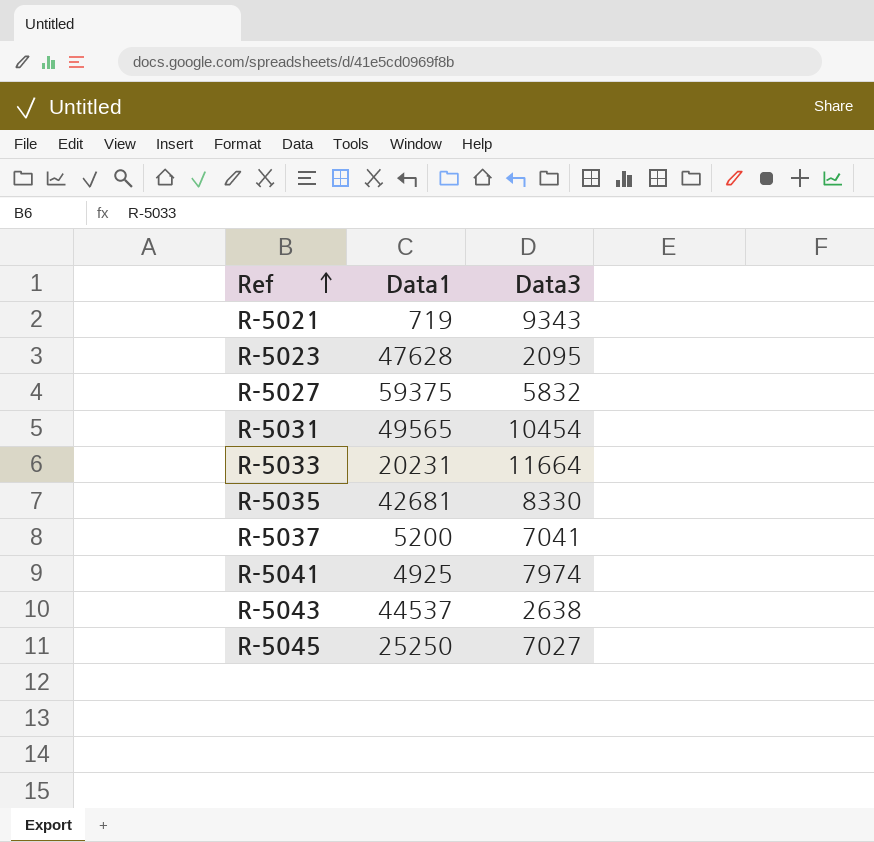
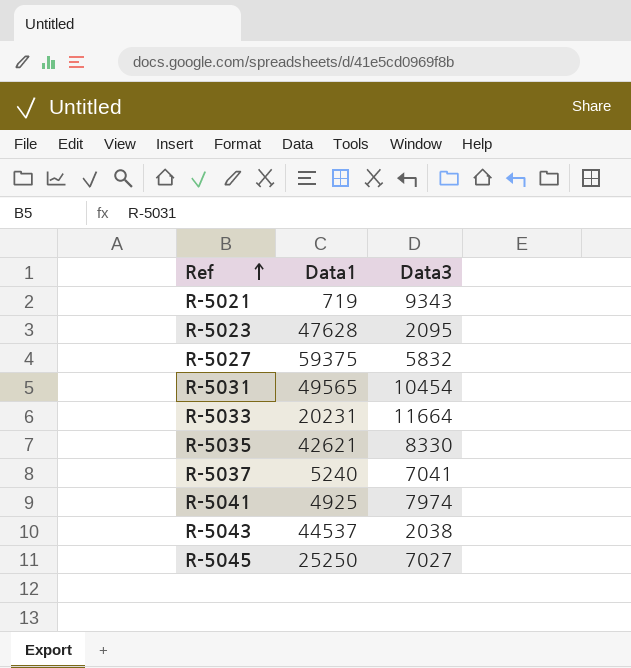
R-5035 | Data1: 42681 -> 42621
R-5037 | Data1: 5200 -> 5240
R-5043 | Data3: 2638 -> 2038

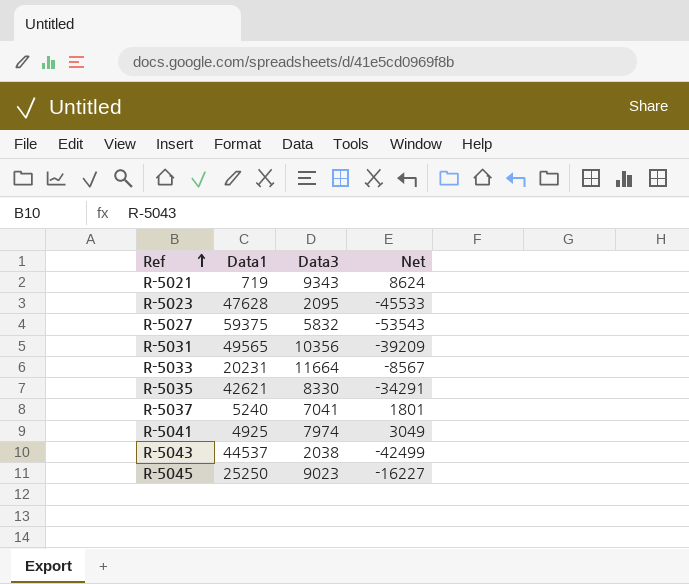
column Net | formula: none -> [Data3] - [Data1]
R-5031 | Data3: 10454 -> 10356
R-5045 | Data3: 7027 -> 9023

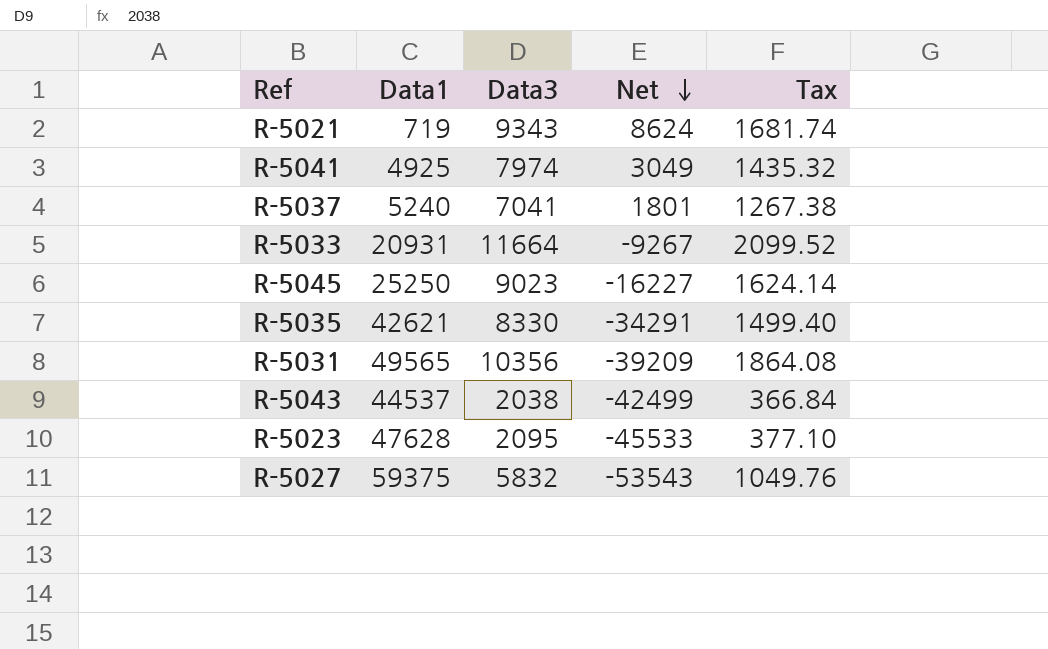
row order: Ref ascending -> Net descending
column Tax | formula: none -> [Data3] * 0.18
R-5033 | Data1: 20231 -> 20931
R-5033 | Net: -8567 -> -9267

